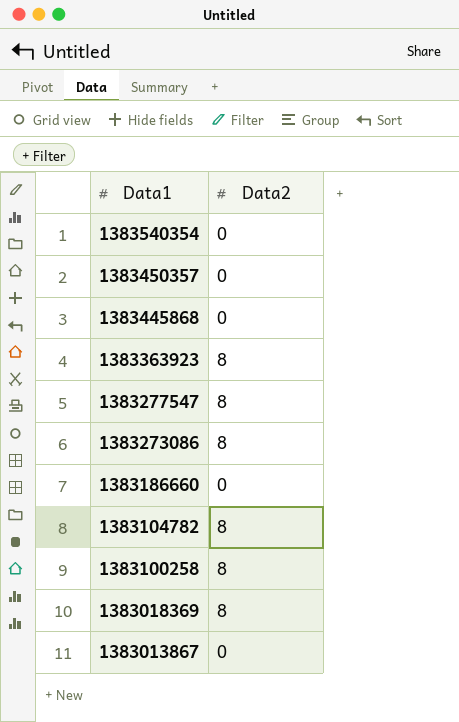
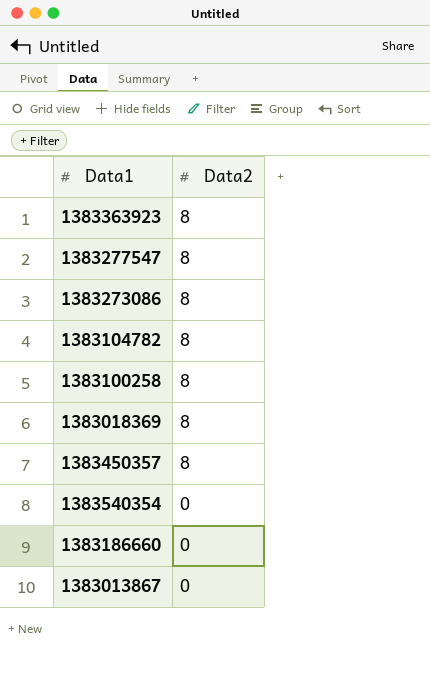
row order: Data1 descending -> Data2 descending
row 1383445868: 0 -> none
1383450357 | Data2: 0 -> 8

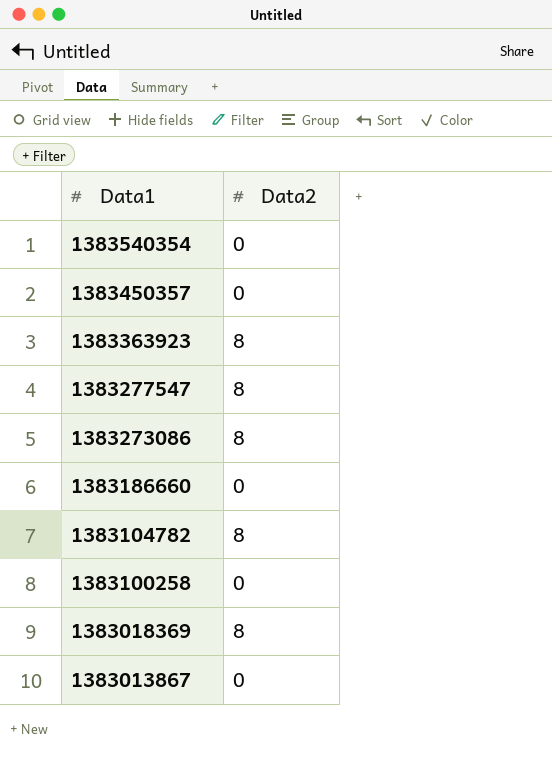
row order: Data2 descending -> Data1 descending
1383450357 | Data2: 8 -> 0
1383100258 | Data2: 8 -> 0

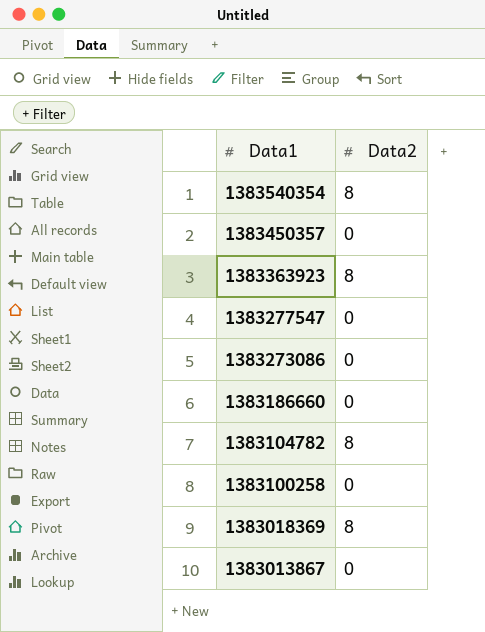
1383540354 | Data2: 0 -> 8
1383277547 | Data2: 8 -> 0
1383273086 | Data2: 8 -> 0

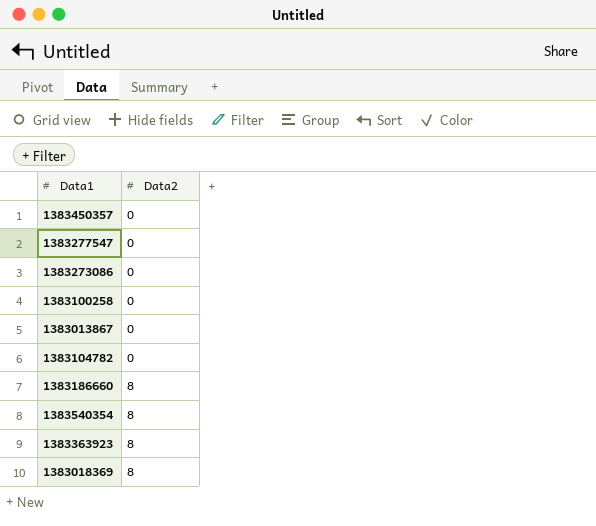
row order: Data1 descending -> Data2 ascending
1383104782 | Data2: 8 -> 0
1383186660 | Data2: 0 -> 8

